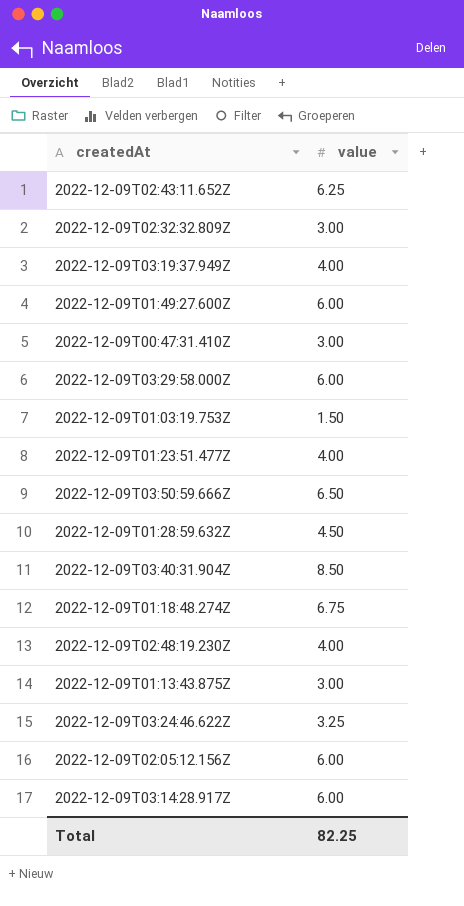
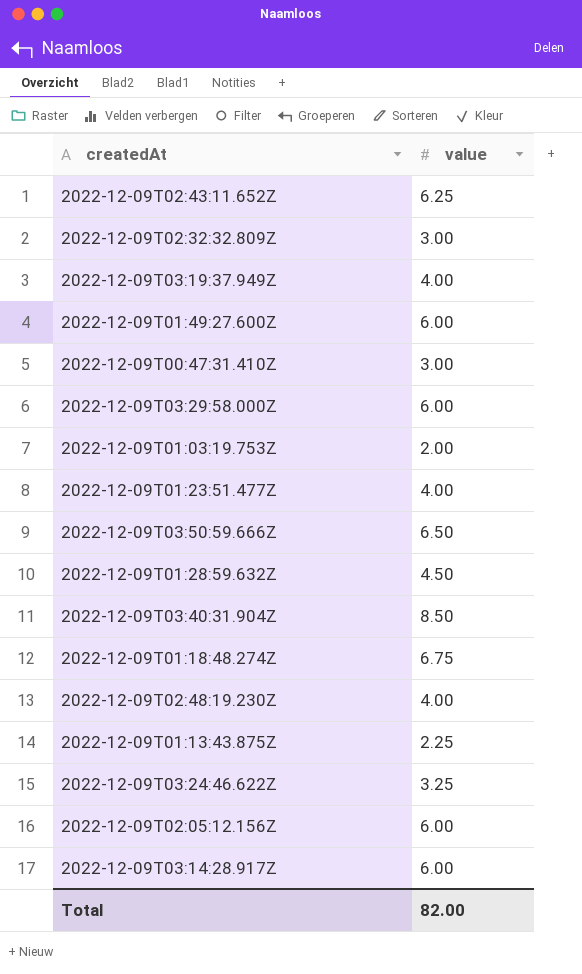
2022-12-09T01:03:19.753Z | value: 1.50 -> 2.00
2022-12-09T01:13:43.875Z | value: 3.00 -> 2.25
Total | value: 82.25 -> 82.00

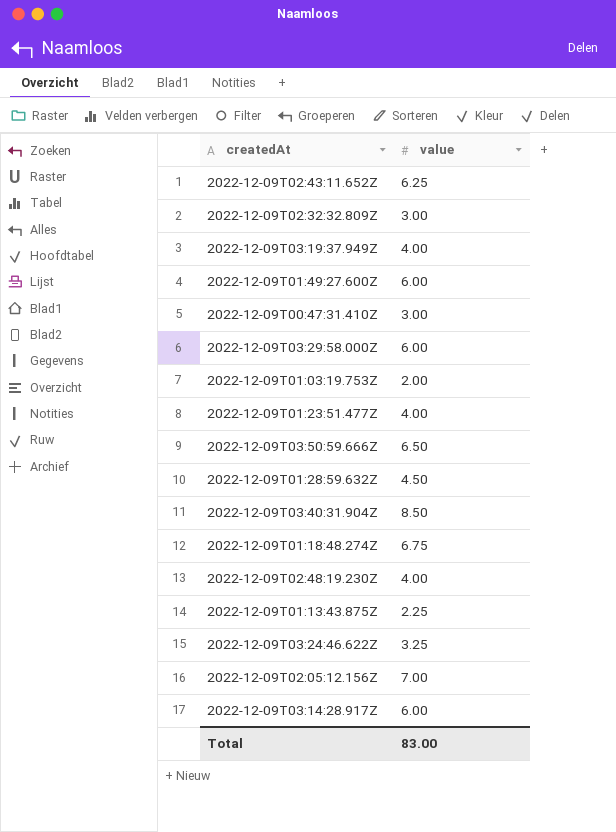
2022-12-09T02:05:12.156Z | value: 6.00 -> 7.00
Total | value: 82.00 -> 83.00

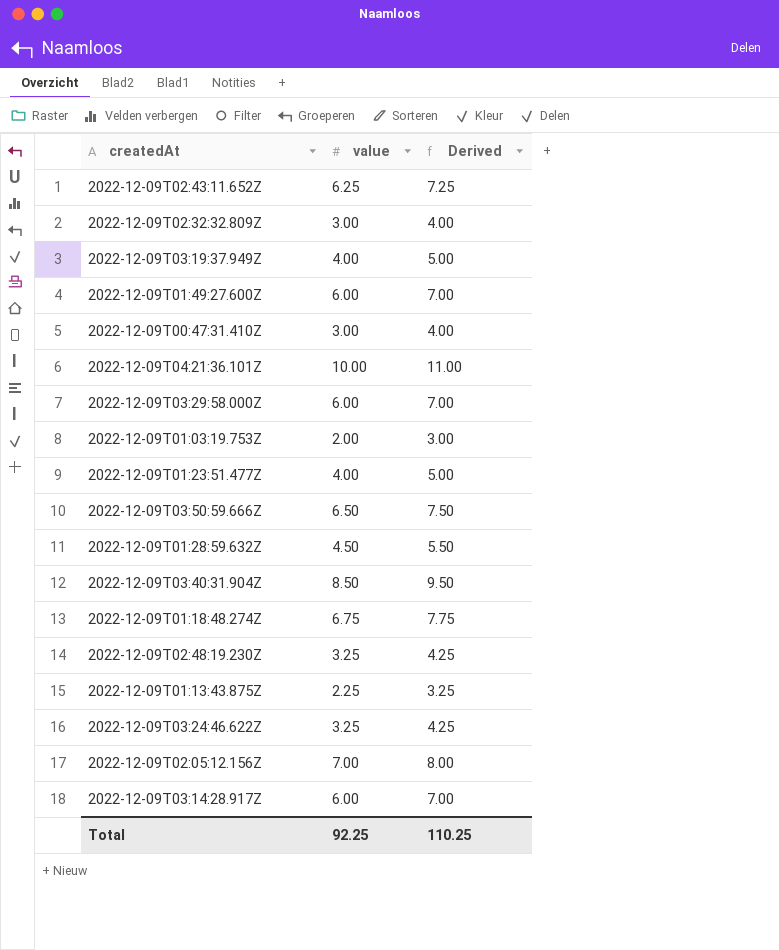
column Derived | formula: none -> [value] + 1
row 2022-12-09T04:21:36.101Z: none -> 10.00 | 11.00
2022-12-09T02:48:19.230Z | value: 4.00 -> 3.25
Total | value: 83.00 -> 92.25

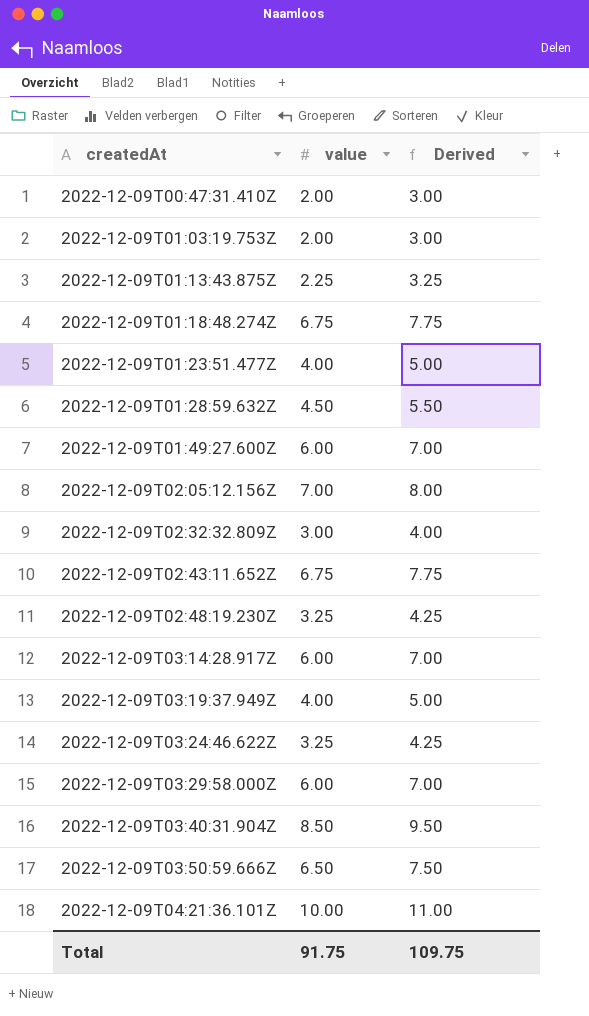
row order: none -> createdAt ascending
2022-12-09T00:47:31.410Z | value: 3.00 -> 2.00
2022-12-09T00:47:31.410Z | Derived: 4.00 -> 3.00
2022-12-09T02:43:11.652Z | value: 6.25 -> 6.75
2022-12-09T02:43:11.652Z | Derived: 7.25 -> 7.75
Total | value: 92.25 -> 91.75
Total | Derived: 110.25 -> 109.75

